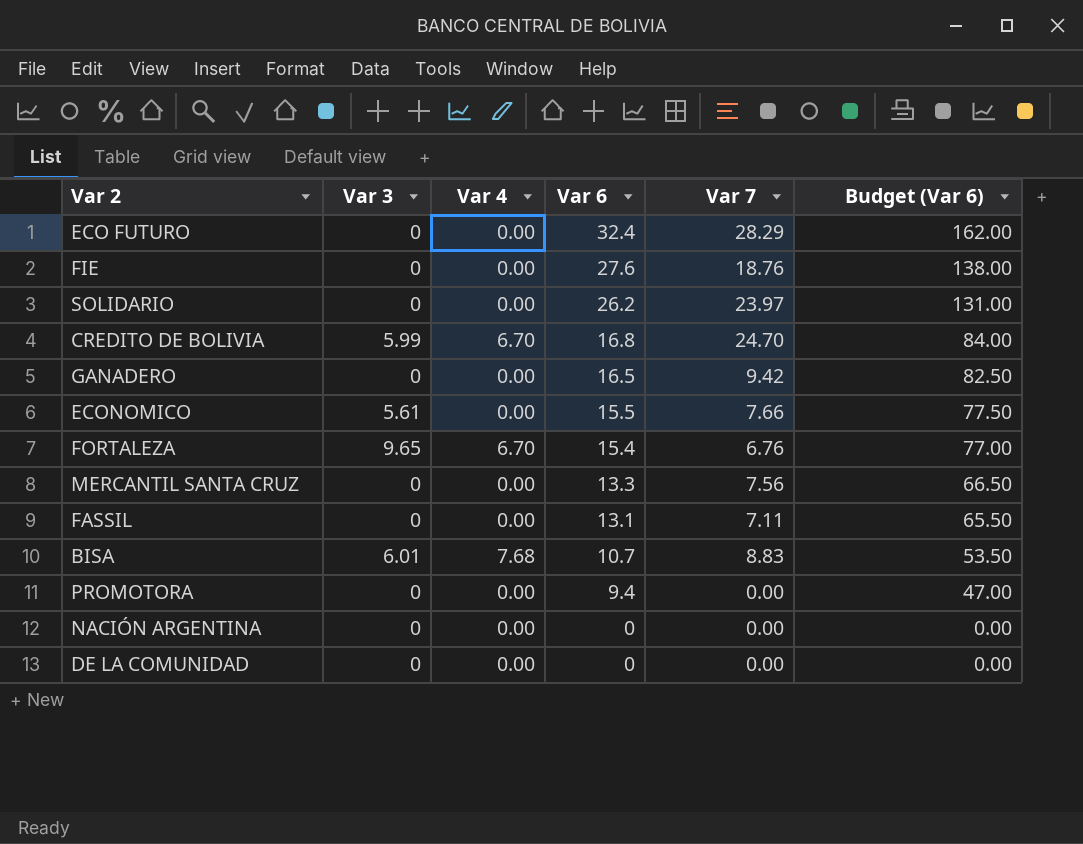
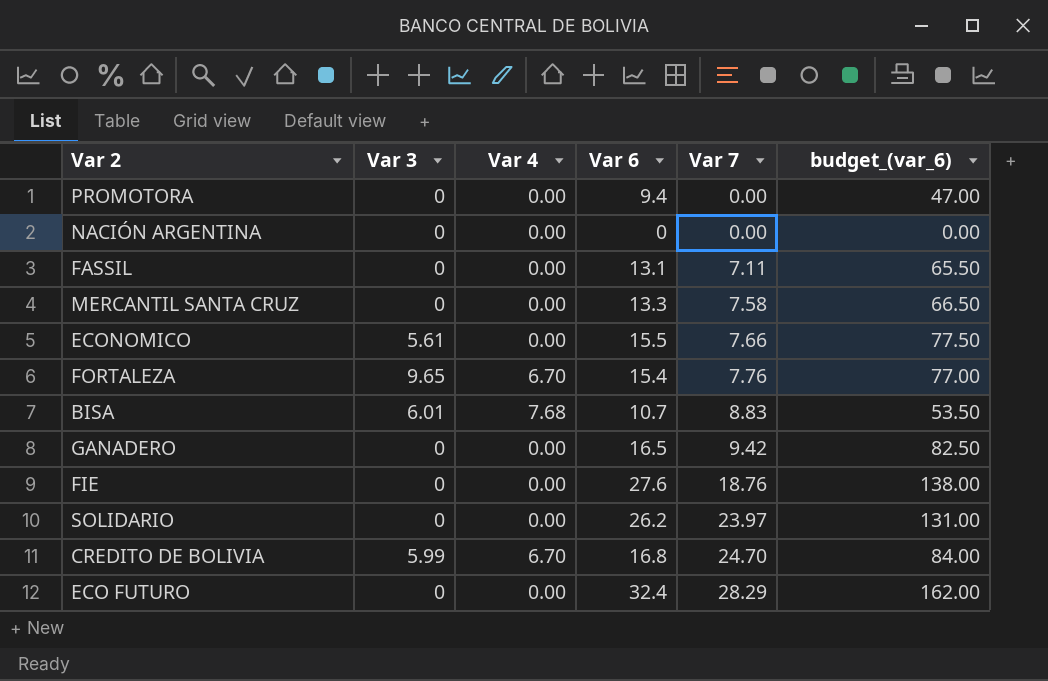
row order: Var 6 descending -> Var 7 ascending
column name: Budget (Var 6) -> budget_(var_6)
row DE LA COMUNIDAD: 0 | 0.00 | 0 | 0.00 | 0.00 -> none
MERCANTIL SANTA CRUZ | Var 7: 7.56 -> 7.58
FORTALEZA | Var 7: 6.76 -> 7.76

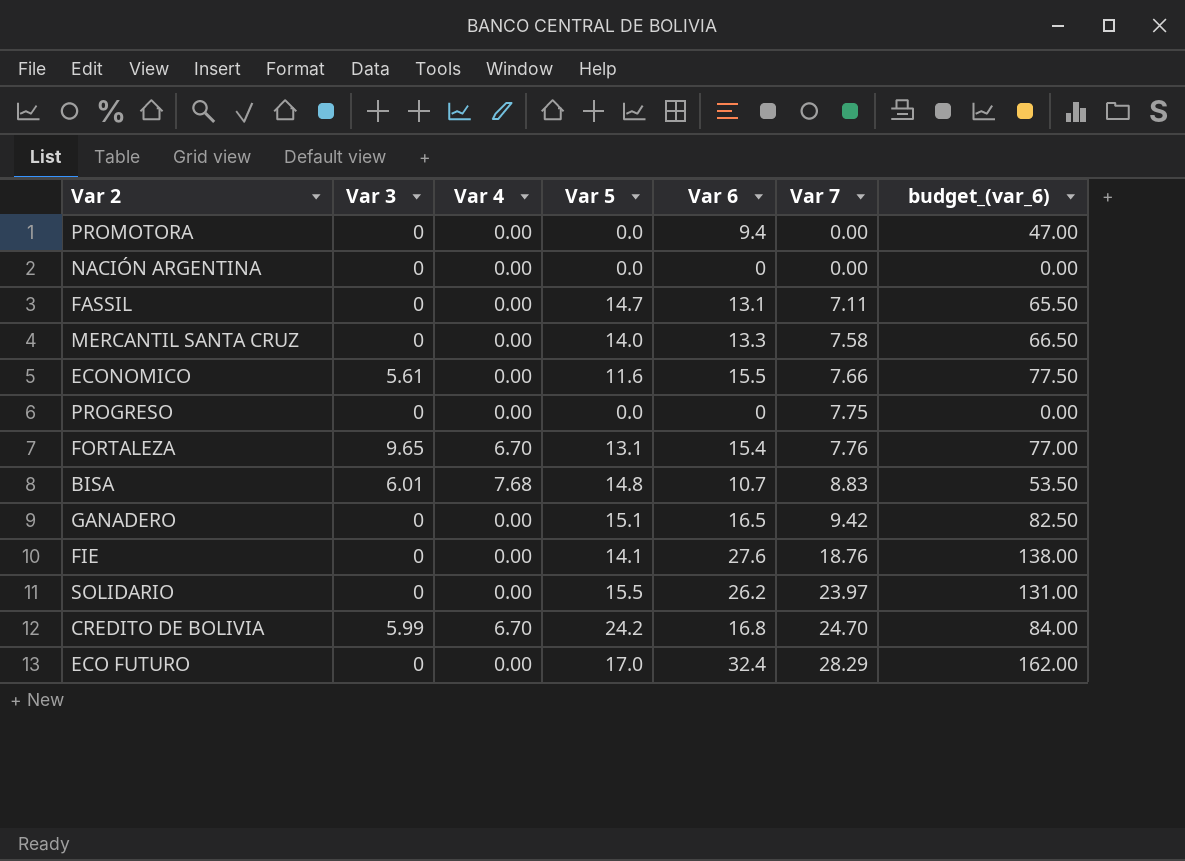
column Var 5 | position: none -> 4
row PROGRESO: none -> 0 | 0.00 | 0.0 | 0 | 7.75 | 0.00

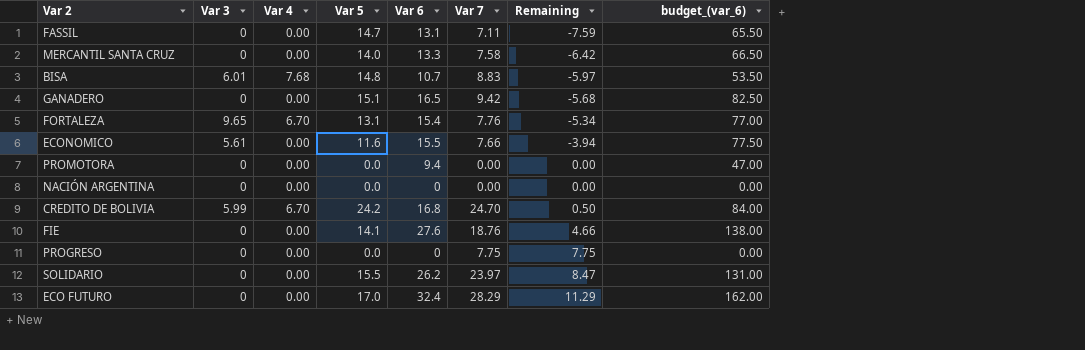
row order: Var 7 ascending -> Remaining ascending
column Remaining | formula: none -> [Var 7] - [Var 5]

